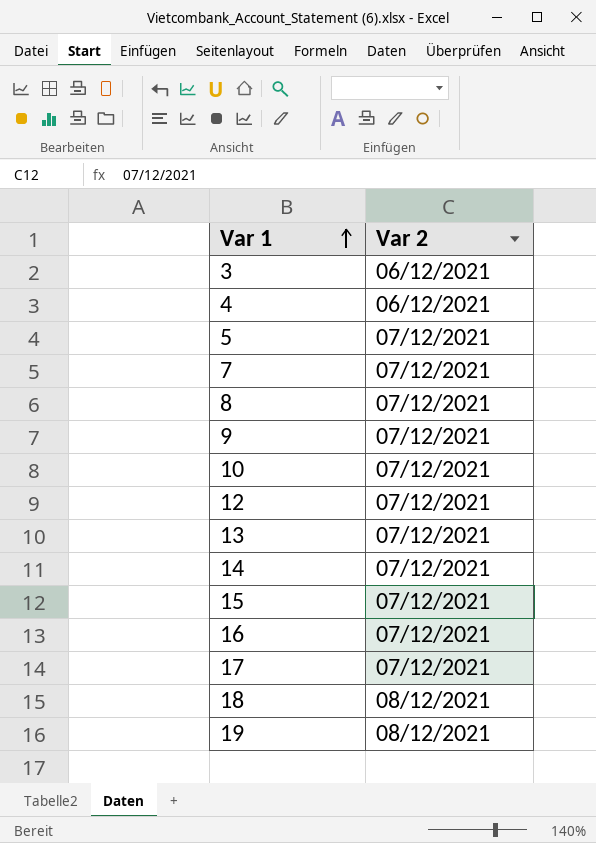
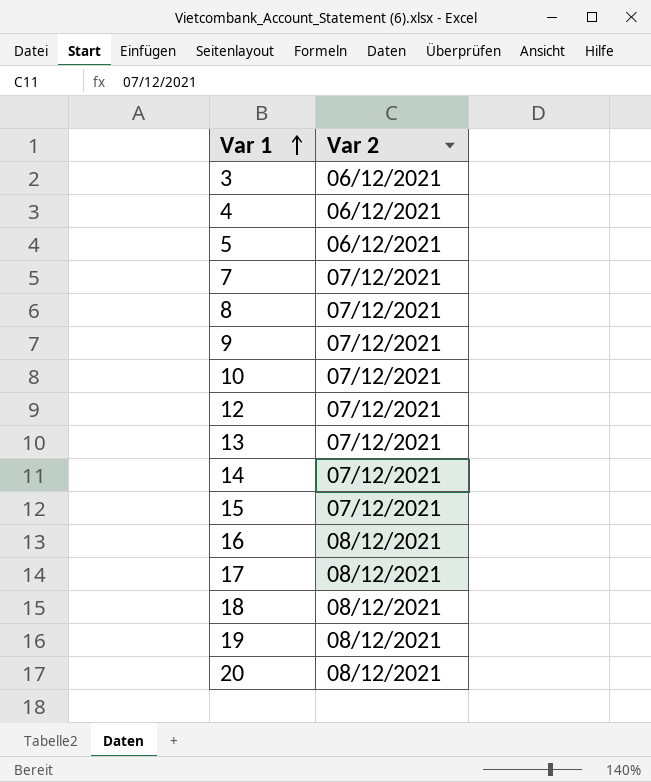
5 | Var 2: 07/12/2021 -> 06/12/2021
16 | Var 2: 07/12/2021 -> 08/12/2021
17 | Var 2: 07/12/2021 -> 08/12/2021
row 20: none -> 08/12/2021

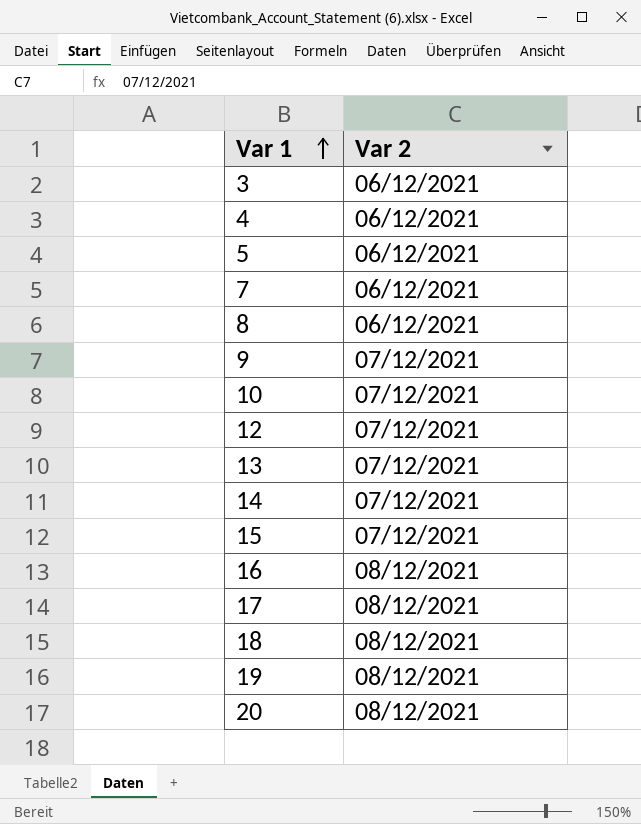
7 | Var 2: 07/12/2021 -> 06/12/2021
8 | Var 2: 07/12/2021 -> 06/12/2021

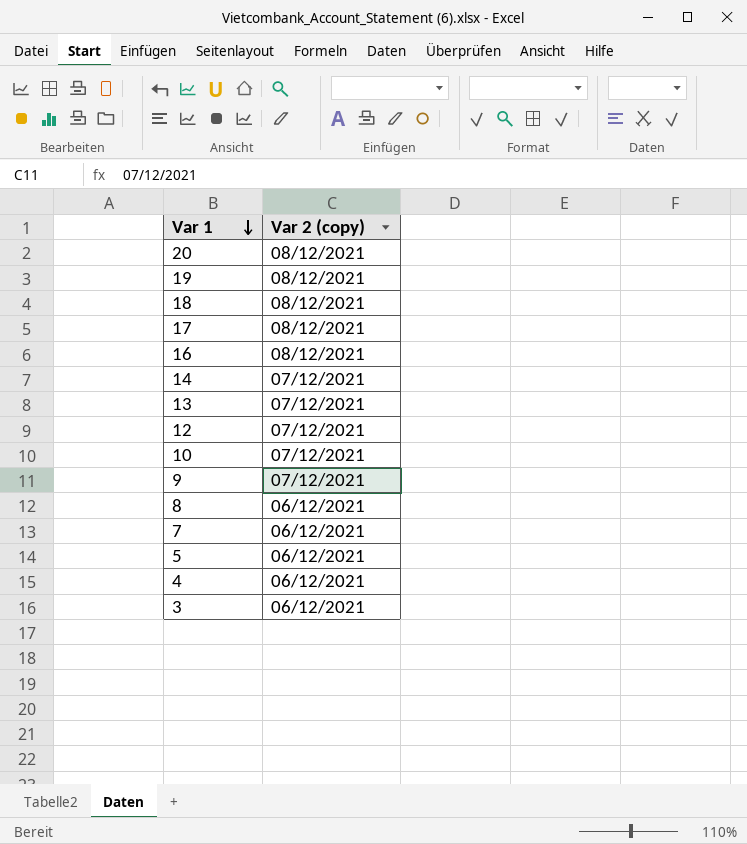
row order: Var 1 ascending -> Var 1 descending
column name: Var 2 -> Var 2 (copy)
row 15: 07/12/2021 -> none

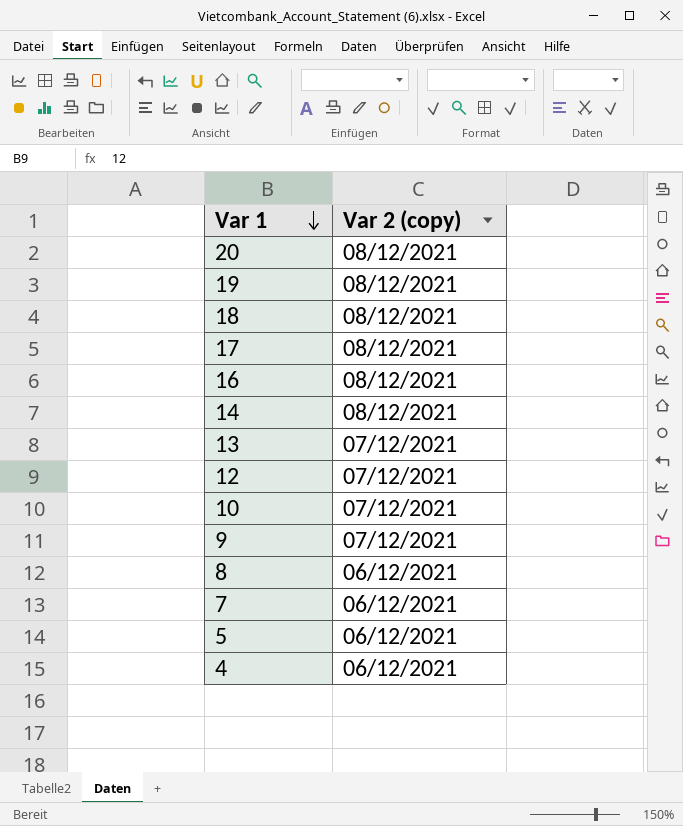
row 3: 06/12/2021 -> none
14 | Var 2 (copy): 07/12/2021 -> 08/12/2021

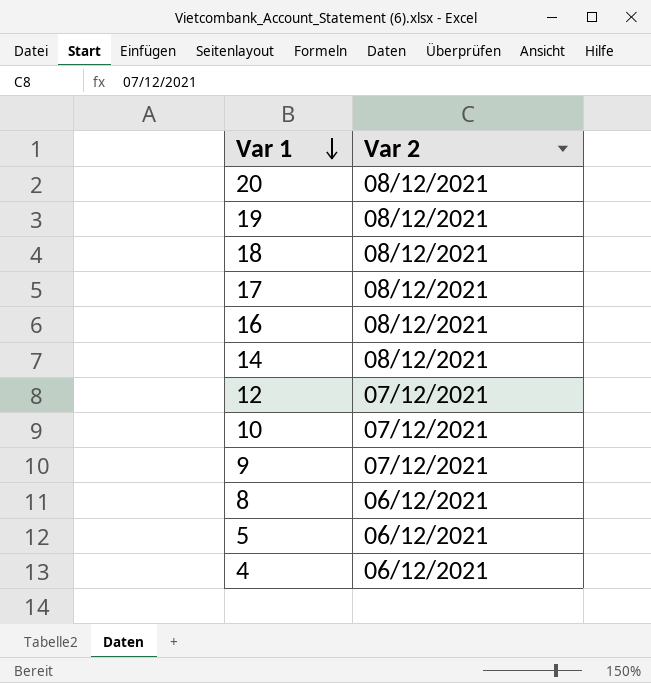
column name: Var 2 (copy) -> Var 2
row 13: 07/12/2021 -> none
row 7: 06/12/2021 -> none

